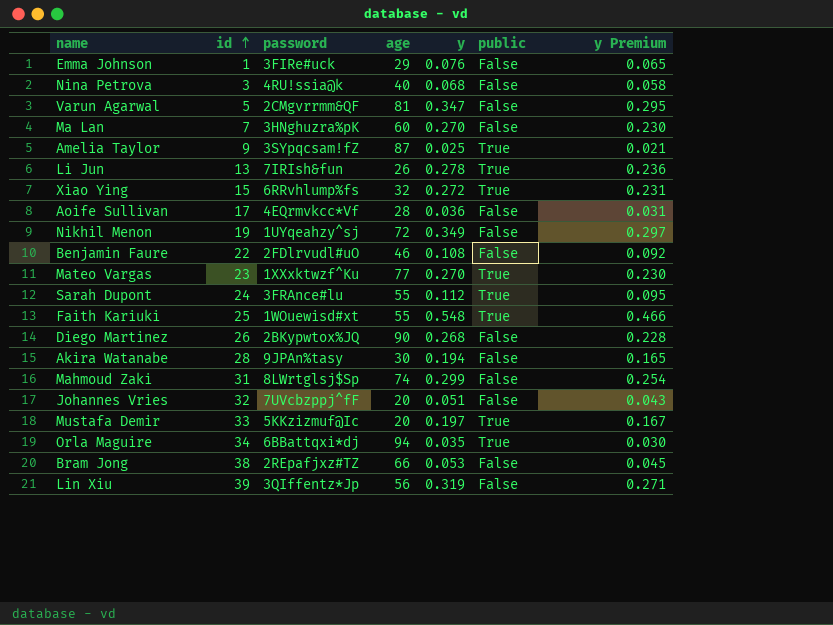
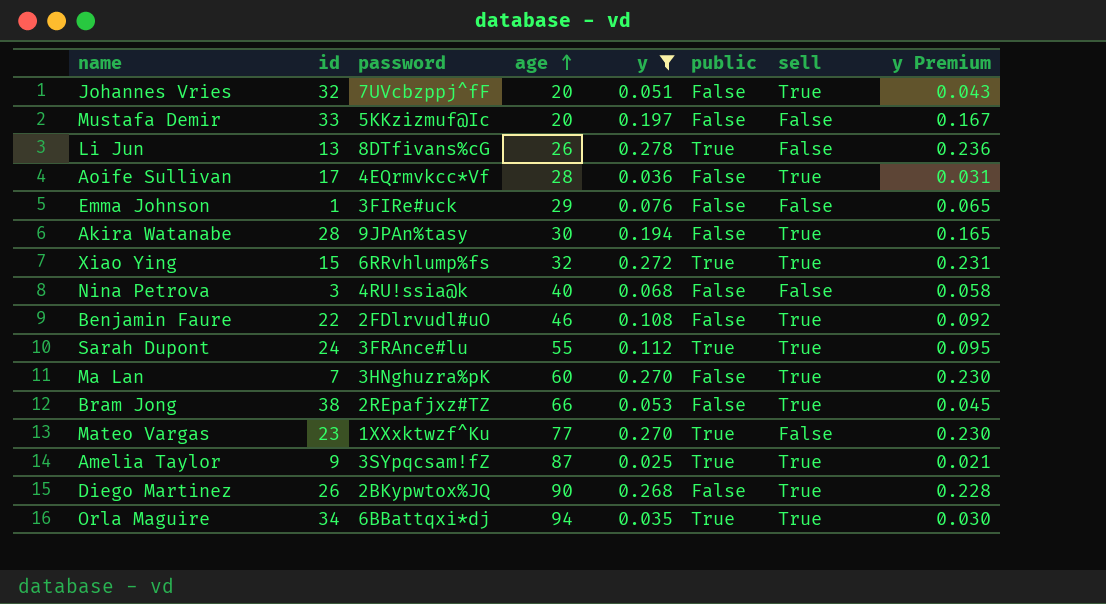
filter: none -> y <= 0.278
row order: id ascending -> age ascending
column sell | position: none -> 7
Mustafa Demir | public: True -> False
Li Jun | password: 7IRIsh&fun -> 8DTfivans%cG

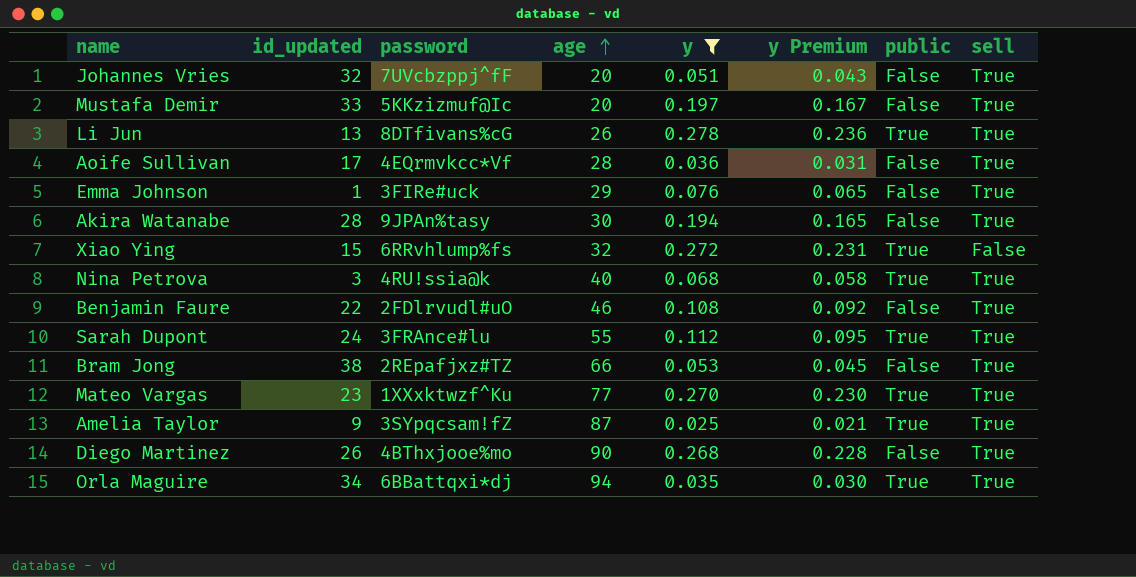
column name: id -> id_updated
column y Premium | position: 8 -> 6
row Ma Lan: 7 | 3HNghuzra%pK | 60 | 0.270 | False | True | 0.230 -> none
Mustafa Demir | sell: False -> True
Li Jun | sell: False -> True
Emma Johnson | sell: False -> True
Xiao Ying | sell: True -> False
Nina Petrova | public: False -> True
Nina Petrova | sell: False -> True
Mateo Vargas | sell: False -> True
Diego Martinez | password: 2BKypwtox%JQ -> 4BThxjooe%mo

